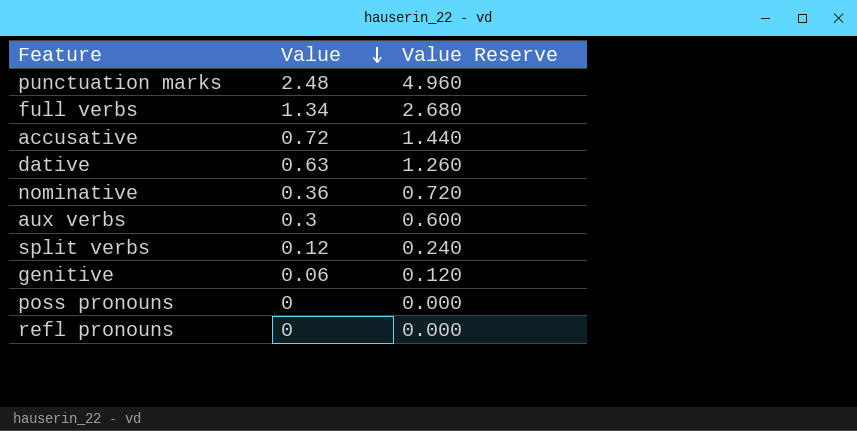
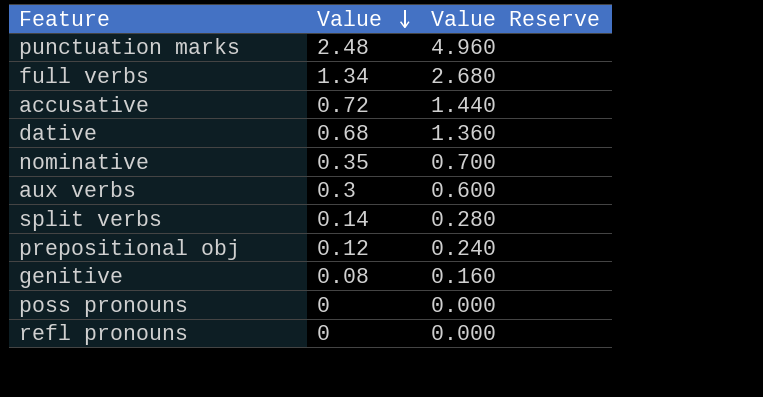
dative | Value: 0.63 -> 0.68
dative | Value Reserve: 1.260 -> 1.360
nominative | Value: 0.36 -> 0.35
nominative | Value Reserve: 0.720 -> 0.700
split verbs | Value: 0.12 -> 0.14
split verbs | Value Reserve: 0.240 -> 0.280
row prepositional obj: none -> 0.12 | 0.240
genitive | Value: 0.06 -> 0.08
genitive | Value Reserve: 0.120 -> 0.160

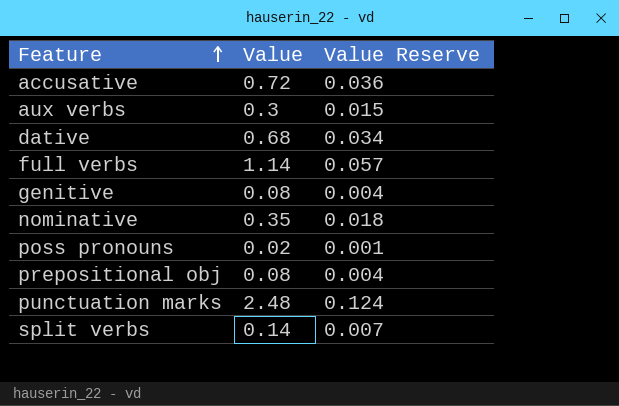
row order: Value descending -> Feature ascending
column Value Reserve | formula: [Value] * 2 -> [Value] * 0.05
row refl pronouns: 0 | 0.000 -> none
full verbs | Value: 1.34 -> 1.14
poss pronouns | Value: 0 -> 0.02
prepositional obj | Value: 0.12 -> 0.08

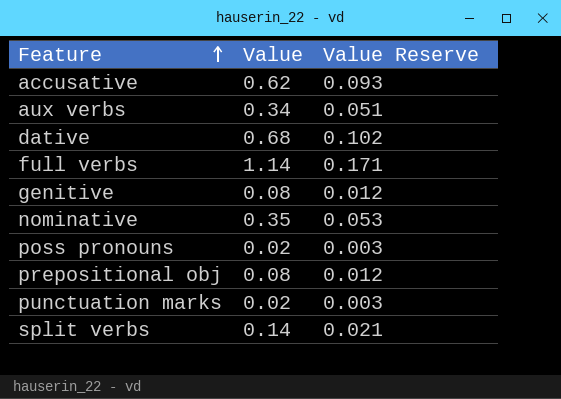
column Value Reserve | formula: [Value] * 0.05 -> [Value] * 0.15
accusative | Value: 0.72 -> 0.62
aux verbs | Value: 0.3 -> 0.34
punctuation marks | Value: 2.48 -> 0.02

